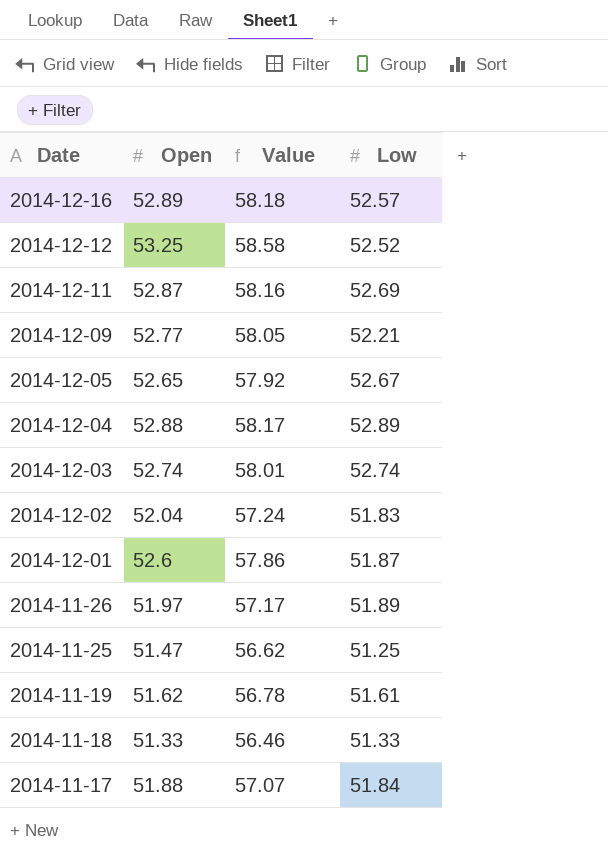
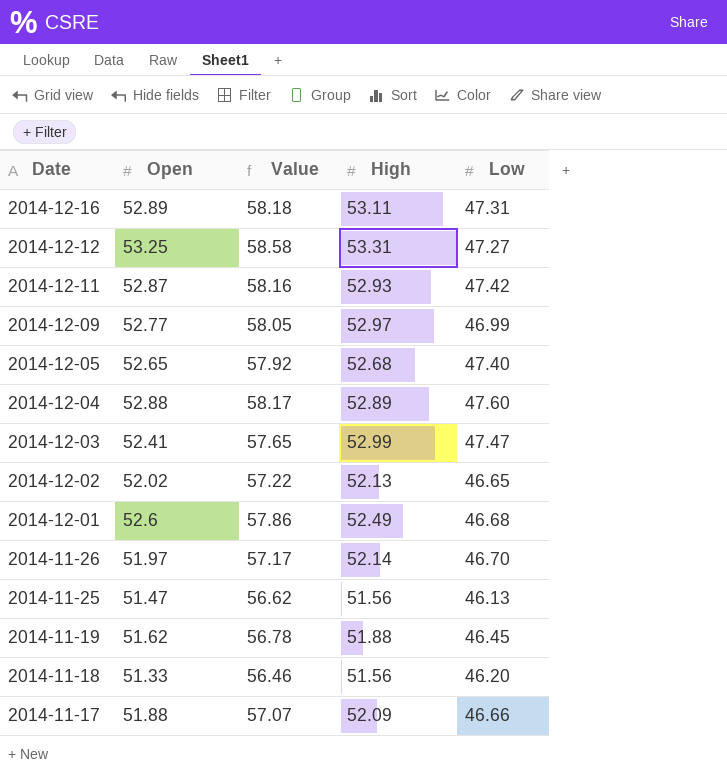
column High | position: none -> 4
2014-12-16 | Low: 52.57 -> 47.31
2014-12-12 | Low: 52.52 -> 47.27
2014-12-11 | Low: 52.69 -> 47.42
2014-12-09 | Low: 52.21 -> 46.99
2014-12-05 | Low: 52.67 -> 47.40
2014-12-04 | Low: 52.89 -> 47.60
2014-12-03 | Open: 52.74 -> 52.41
2014-12-03 | Value: 58.01 -> 57.65
2014-12-03 | Low: 52.74 -> 47.47
2014-12-02 | Open: 52.04 -> 52.02
2014-12-02 | Value: 57.24 -> 57.22
2014-12-02 | Low: 51.83 -> 46.65
2014-12-01 | Low: 51.87 -> 46.68
2014-11-26 | Low: 51.89 -> 46.70
2014-11-25 | Low: 51.25 -> 46.13
2014-11-19 | Low: 51.61 -> 46.45
2014-11-18 | Low: 51.33 -> 46.20
2014-11-17 | Low: 51.84 -> 46.66

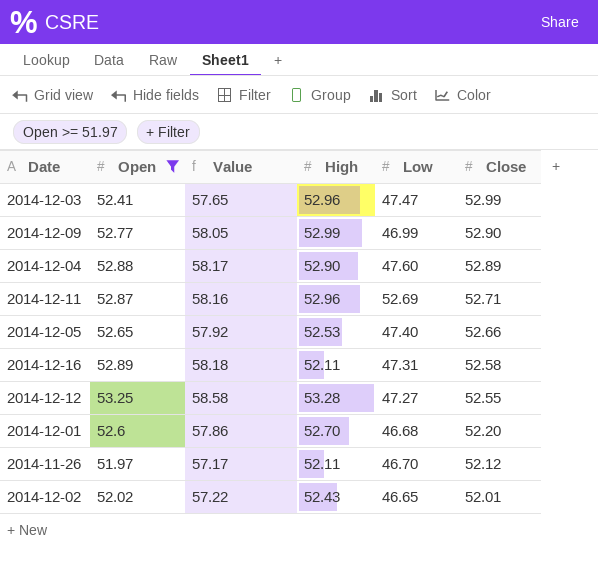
filter: none -> Open >= 51.97
row order: Date descending -> Close descending
column Close | position: none -> 6
2014-12-03 | High: 52.99 -> 52.96
2014-12-09 | High: 52.97 -> 52.99
2014-12-04 | High: 52.89 -> 52.90
2014-12-11 | High: 52.93 -> 52.96
2014-12-11 | Low: 47.42 -> 52.69
2014-12-05 | High: 52.68 -> 52.53
2014-12-16 | High: 53.11 -> 52.11
2014-12-12 | High: 53.31 -> 53.28
2014-12-01 | High: 52.49 -> 52.70
2014-11-26 | High: 52.14 -> 52.11
2014-12-02 | High: 52.13 -> 52.43

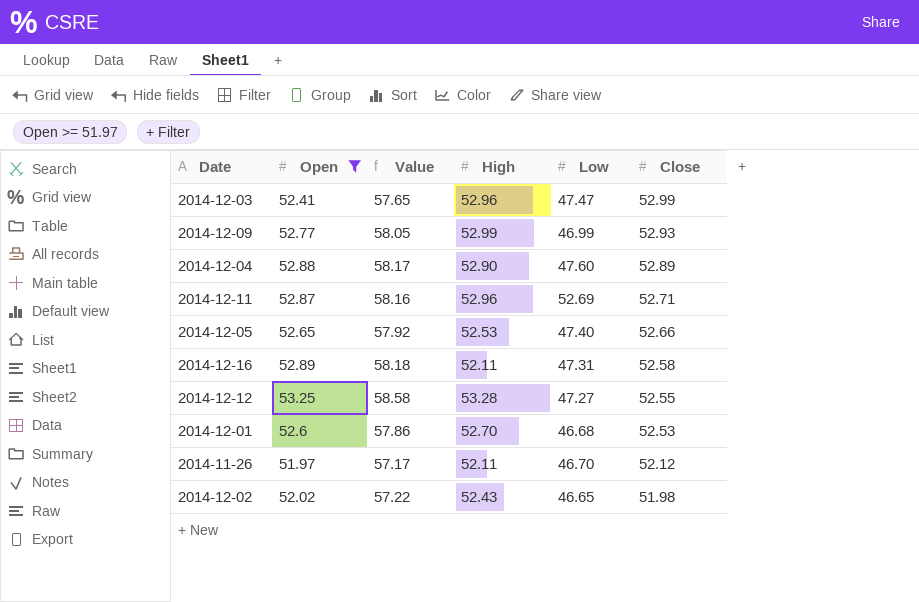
2014-12-09 | Close: 52.90 -> 52.93
2014-12-01 | Close: 52.20 -> 52.53
2014-12-02 | Close: 52.01 -> 51.98

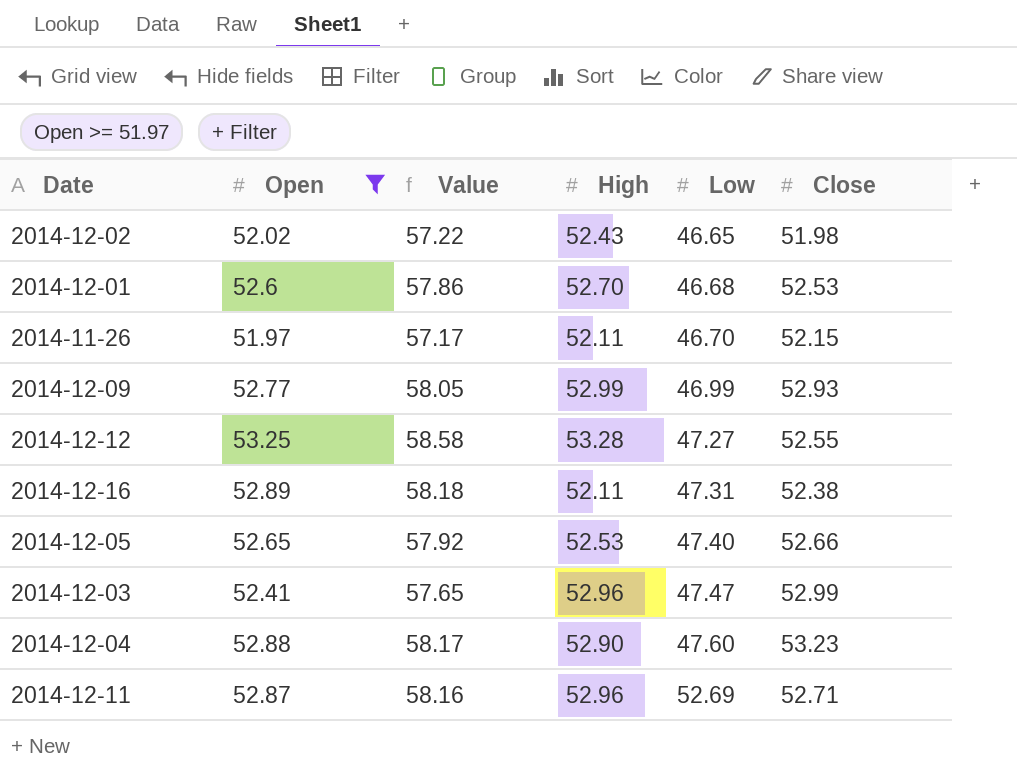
row order: Close descending -> Low ascending
2014-11-26 | Close: 52.12 -> 52.15
2014-12-16 | Close: 52.58 -> 52.38
2014-12-04 | Close: 52.89 -> 53.23

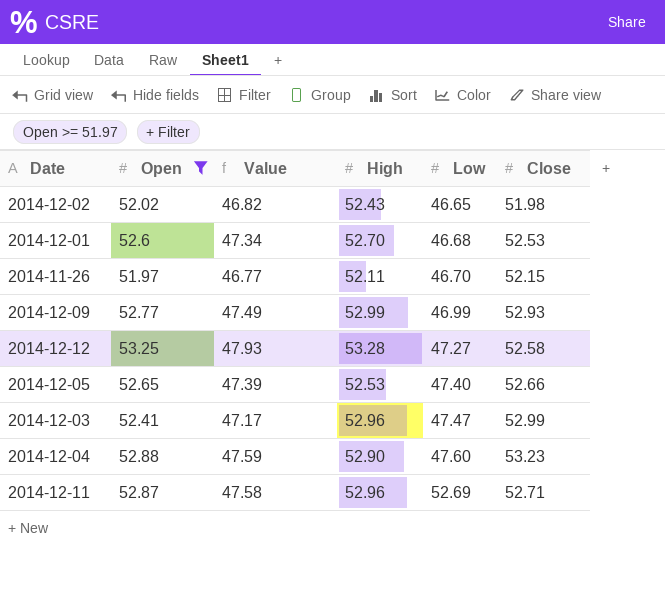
column Value | formula: [Open] * 1.1 -> [Open] * 0.9
row 2014-12-16: 52.89 | 58.18 | 52.11 | 47.31 | 52.38 -> none
2014-12-12 | Close: 52.55 -> 52.58

